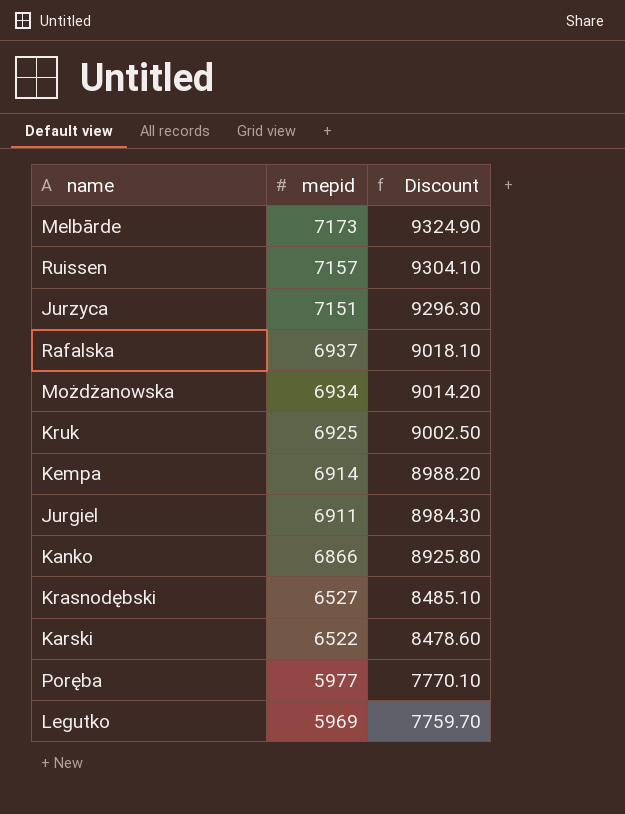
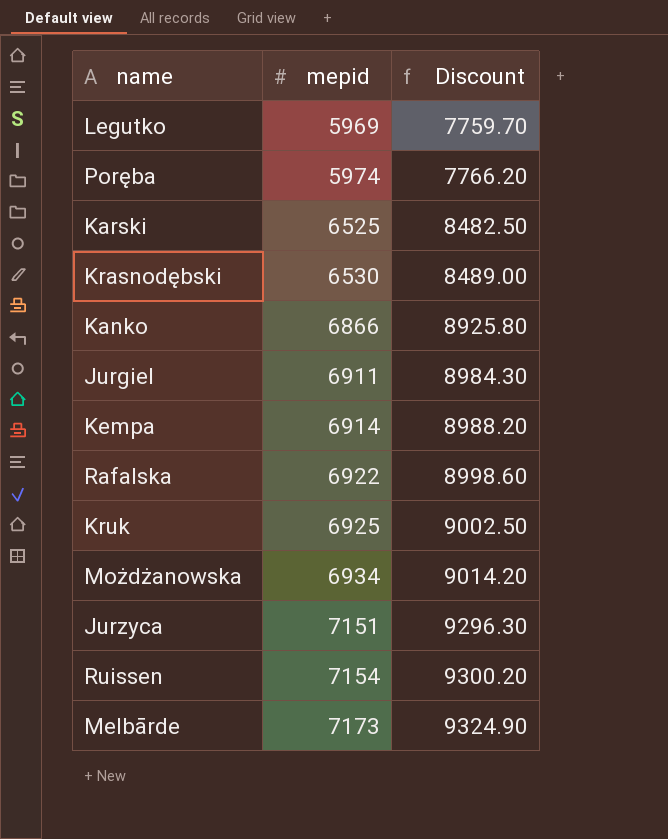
row order: mepid descending -> mepid ascending
Poręba | mepid: 5977 -> 5974
Poręba | Discount: 7770.10 -> 7766.20
Karski | mepid: 6522 -> 6525
Karski | Discount: 8478.60 -> 8482.50
Krasnodębski | mepid: 6527 -> 6530
Krasnodębski | Discount: 8485.10 -> 8489.00
Rafalska | mepid: 6937 -> 6922
Rafalska | Discount: 9018.10 -> 8998.60
Ruissen | mepid: 7157 -> 7154
Ruissen | Discount: 9304.10 -> 9300.20

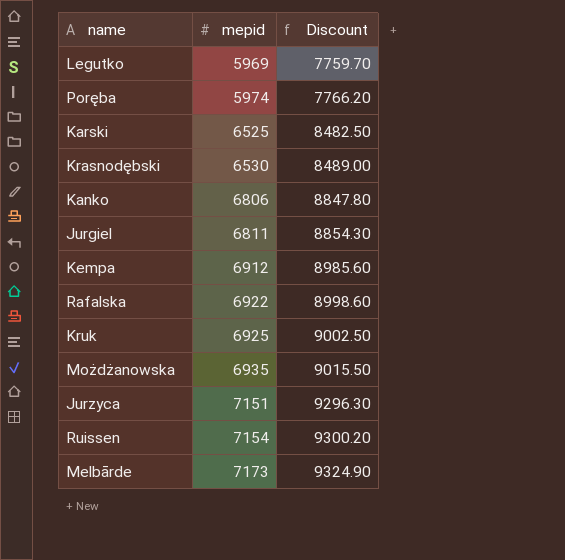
Kanko | mepid: 6866 -> 6806
Kanko | Discount: 8925.80 -> 8847.80
Jurgiel | mepid: 6911 -> 6811
Jurgiel | Discount: 8984.30 -> 8854.30
Kempa | mepid: 6914 -> 6912
Kempa | Discount: 8988.20 -> 8985.60
Możdżanowska | mepid: 6934 -> 6935
Możdżanowska | Discount: 9014.20 -> 9015.50

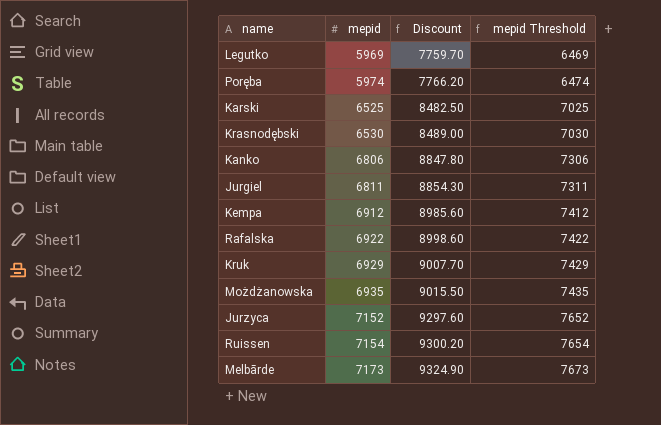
column mepid Threshold | formula: none -> [mepid] + 500
Kruk | mepid: 6925 -> 6929
Kruk | Discount: 9002.50 -> 9007.70
Jurzyca | mepid: 7151 -> 7152
Jurzyca | Discount: 9296.30 -> 9297.60

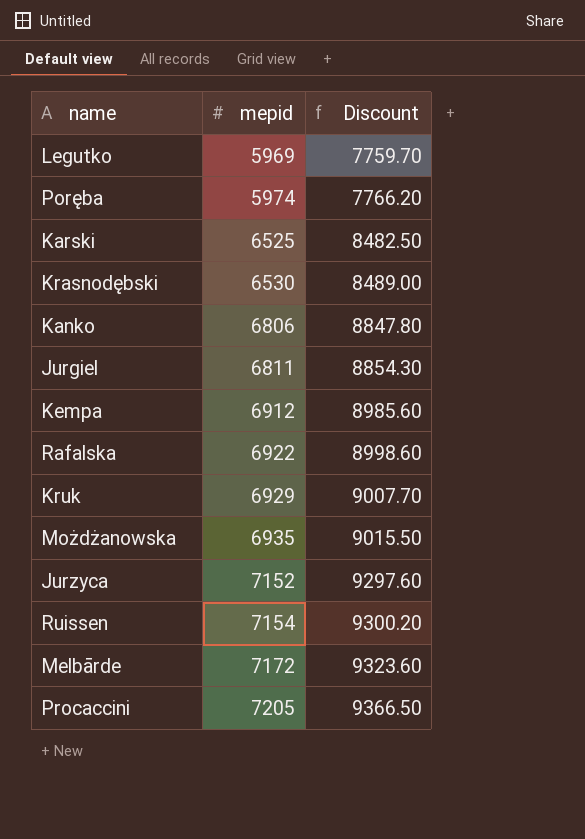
column mepid Threshold | formula: [mepid] + 500 -> none
Melbārde | mepid: 7173 -> 7172
Melbārde | Discount: 9324.90 -> 9323.60
row Procaccini: none -> 7205 | 9366.50

